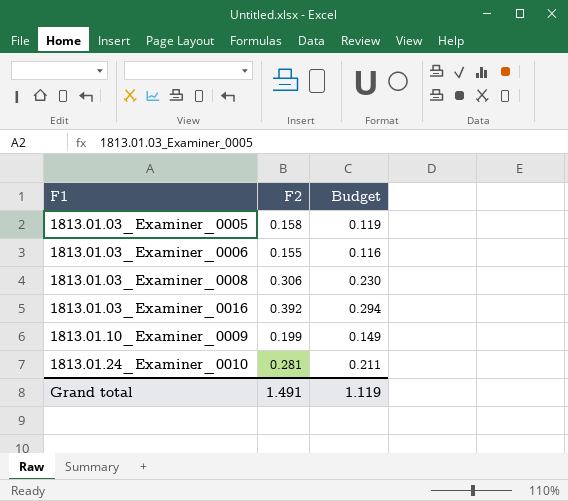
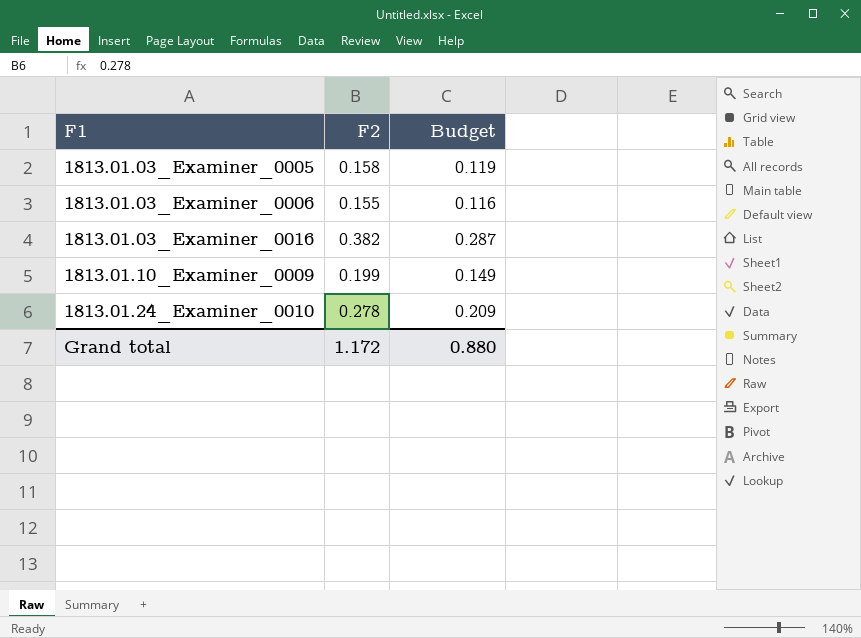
row 1813.01.03_Examiner_0008: 0.306 | 0.230 -> none
1813.01.03_Examiner_0016 | F2: 0.392 -> 0.382
1813.01.03_Examiner_0016 | Budget: 0.294 -> 0.287
1813.01.24_Examiner_0010 | F2: 0.281 -> 0.278
1813.01.24_Examiner_0010 | Budget: 0.211 -> 0.209
Grand total | F2: 1.491 -> 1.172
Grand total | Budget: 1.119 -> 0.880

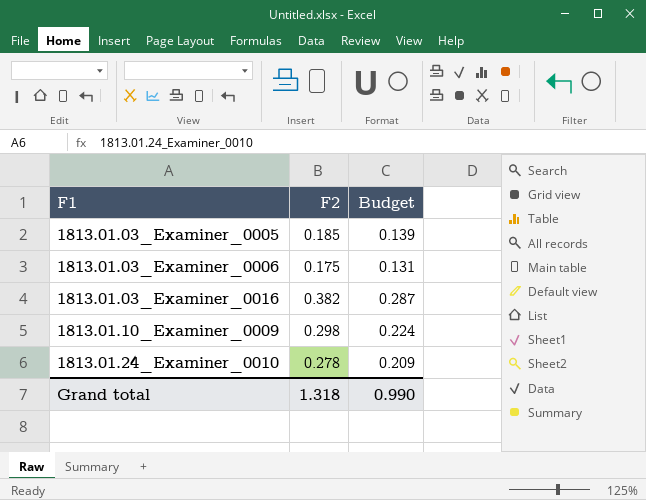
1813.01.03_Examiner_0005 | F2: 0.158 -> 0.185
1813.01.03_Examiner_0005 | Budget: 0.119 -> 0.139
1813.01.03_Examiner_0006 | F2: 0.155 -> 0.175
1813.01.03_Examiner_0006 | Budget: 0.116 -> 0.131
1813.01.10_Examiner_0009 | F2: 0.199 -> 0.298
1813.01.10_Examiner_0009 | Budget: 0.149 -> 0.224
Grand total | F2: 1.172 -> 1.318
Grand total | Budget: 0.880 -> 0.990

